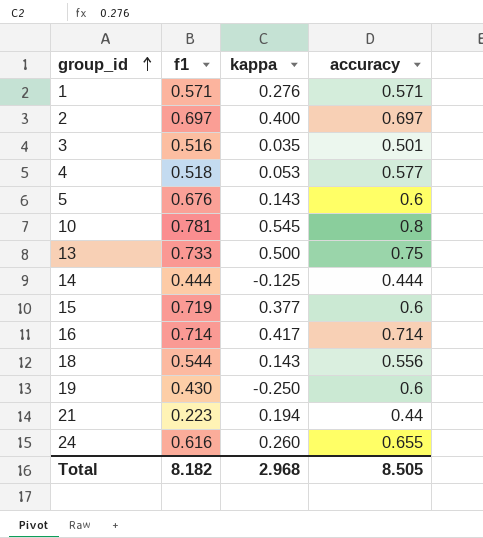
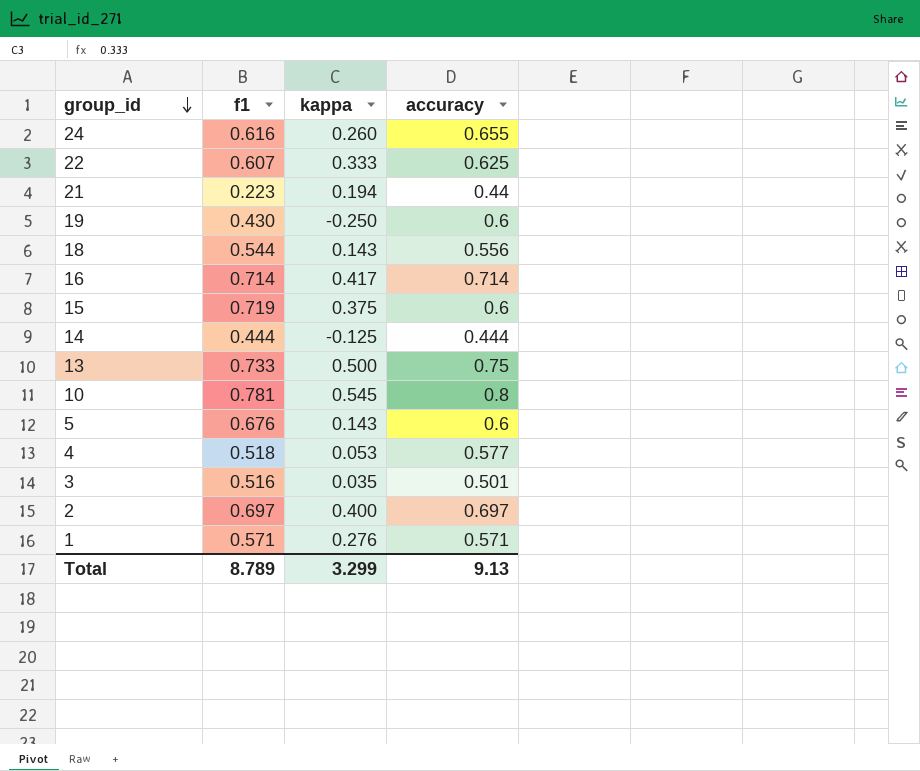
row order: group_id ascending -> group_id descending
row 22: none -> 0.607 | 0.333 | 0.625
15 | kappa: 0.377 -> 0.375
Total | f1: 8.182 -> 8.789
Total | kappa: 2.968 -> 3.299
Total | accuracy: 8.505 -> 9.13

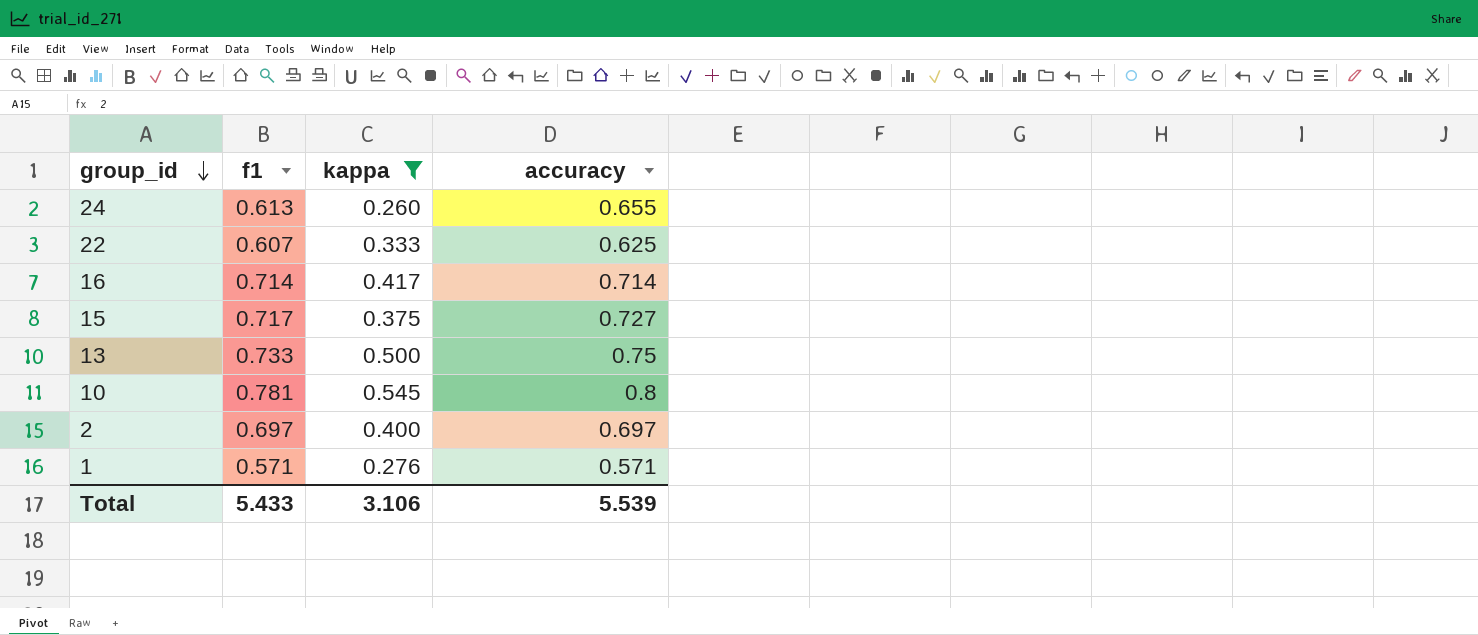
filter: none -> kappa >= 0.260
24 | f1: 0.616 -> 0.613
15 | f1: 0.719 -> 0.717
15 | accuracy: 0.6 -> 0.727
Total | f1: 8.789 -> 5.433
Total | kappa: 3.299 -> 3.106
Total | accuracy: 9.13 -> 5.539

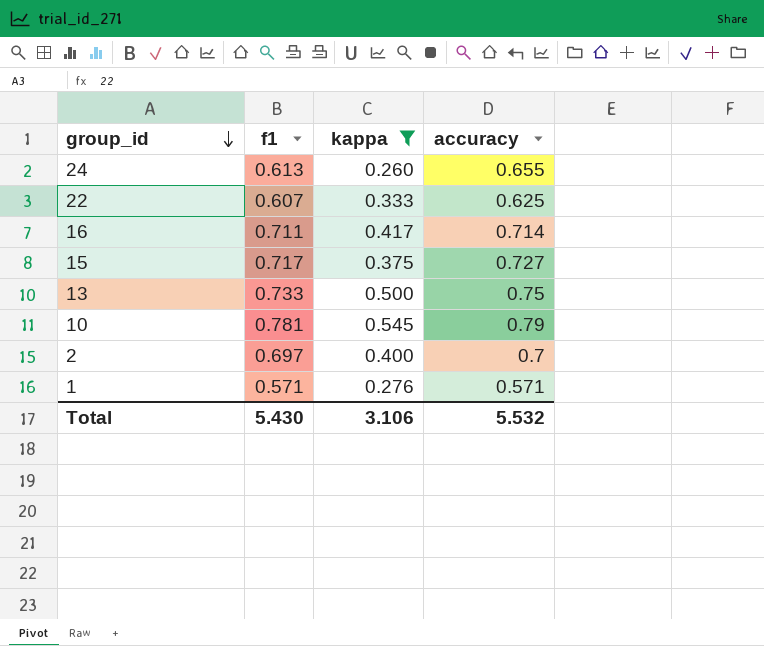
16 | f1: 0.714 -> 0.711
10 | accuracy: 0.8 -> 0.79
2 | accuracy: 0.697 -> 0.7
Total | f1: 5.433 -> 5.430
Total | accuracy: 5.539 -> 5.532

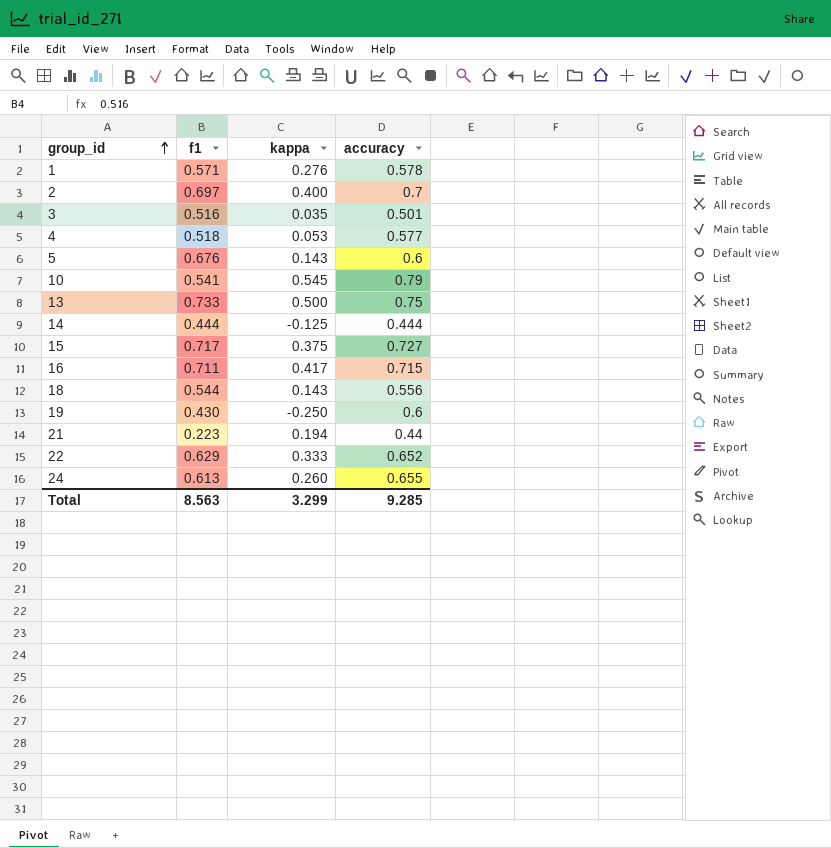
filter: kappa >= 0.260 -> none
row order: group_id descending -> group_id ascending
1 | accuracy: 0.571 -> 0.578
10 | f1: 0.781 -> 0.541
16 | accuracy: 0.714 -> 0.715
22 | f1: 0.607 -> 0.629
22 | accuracy: 0.625 -> 0.652
Total | f1: 5.430 -> 8.563
Total | kappa: 3.106 -> 3.299
Total | accuracy: 5.532 -> 9.285

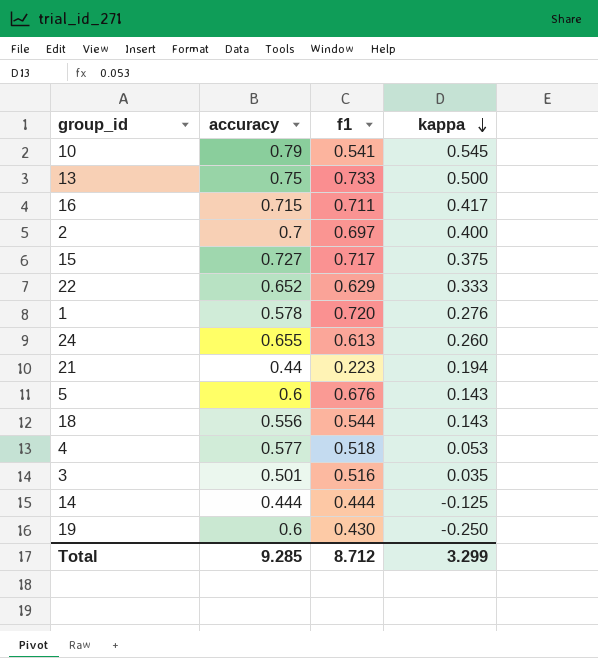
row order: group_id ascending -> kappa descending
column accuracy | position: 4 -> 2
1 | f1: 0.571 -> 0.720
Total | f1: 8.563 -> 8.712

